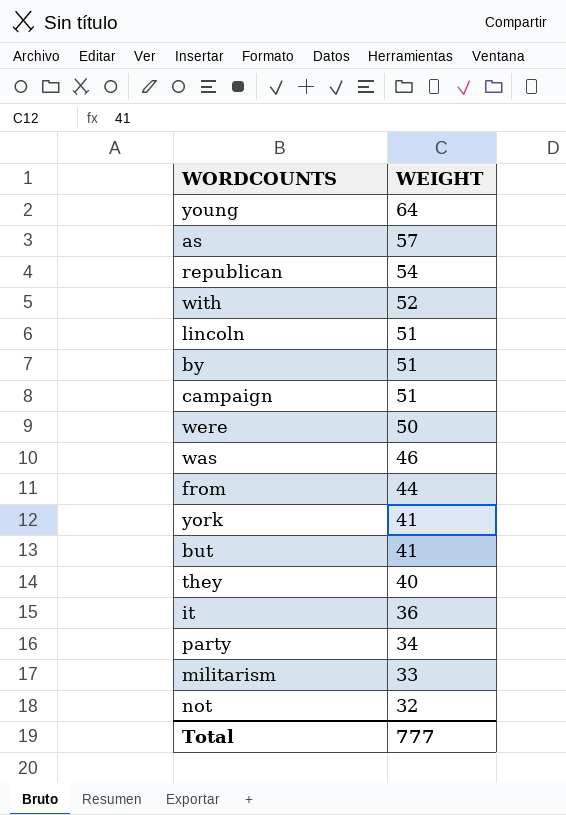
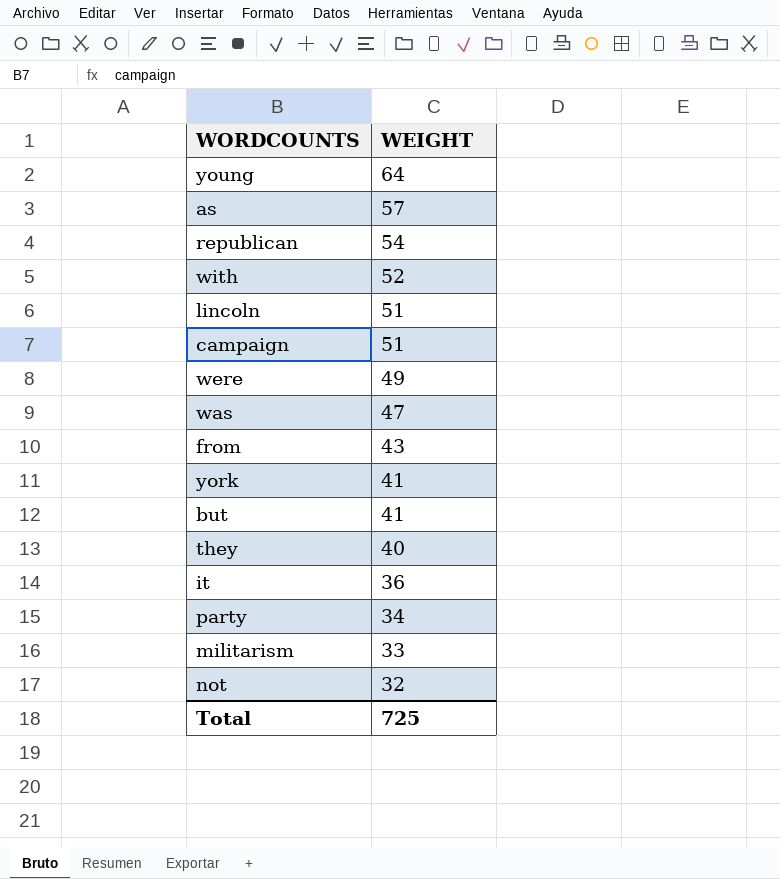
row by: 51 -> none
were | WEIGHT: 50 -> 49
was | WEIGHT: 46 -> 47
from | WEIGHT: 44 -> 43
Total | WEIGHT: 777 -> 725

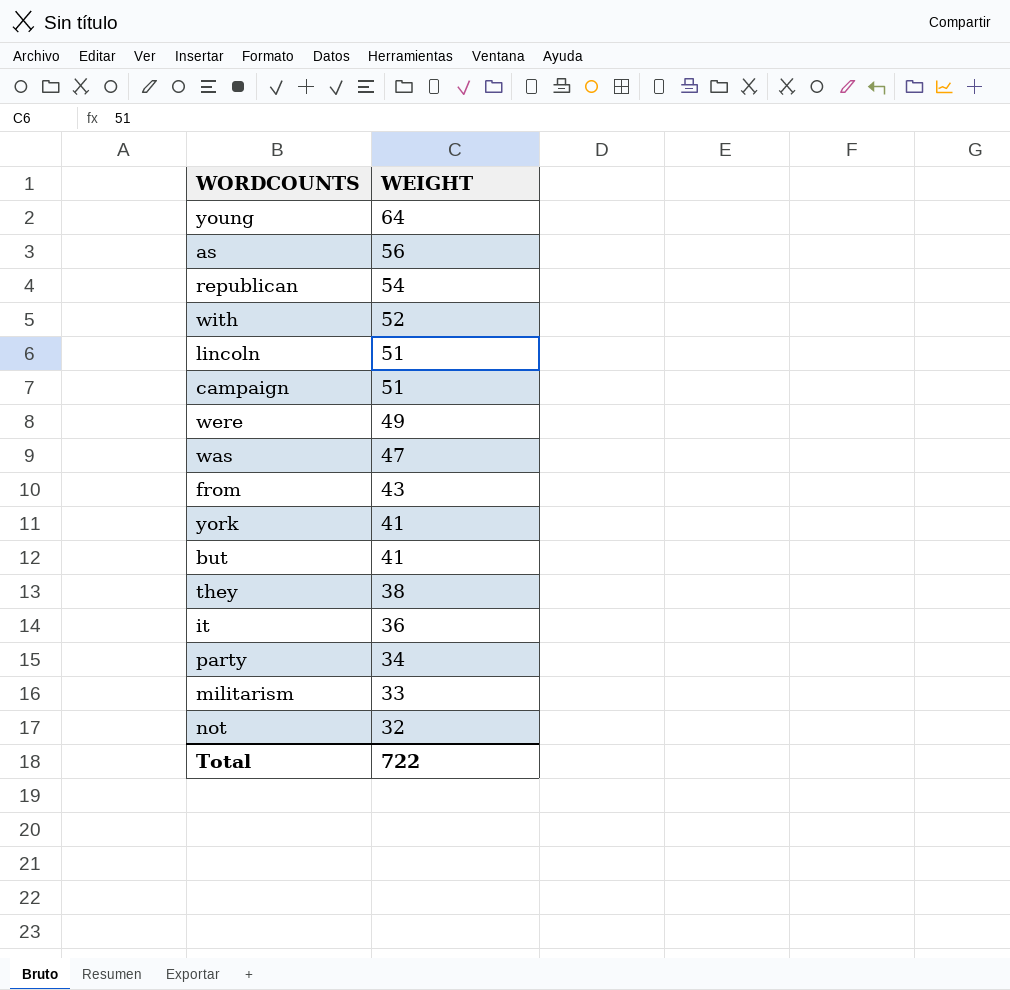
as | WEIGHT: 57 -> 56
they | WEIGHT: 40 -> 38
Total | WEIGHT: 725 -> 722

